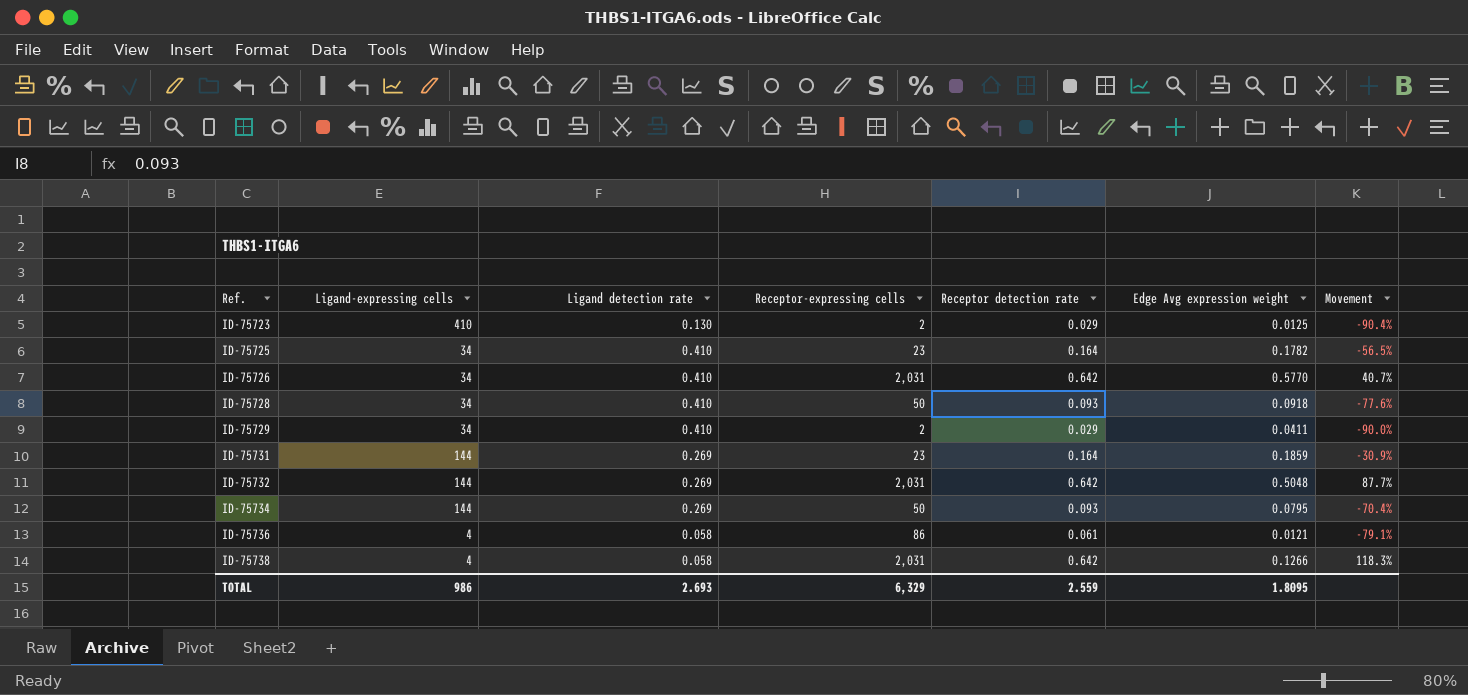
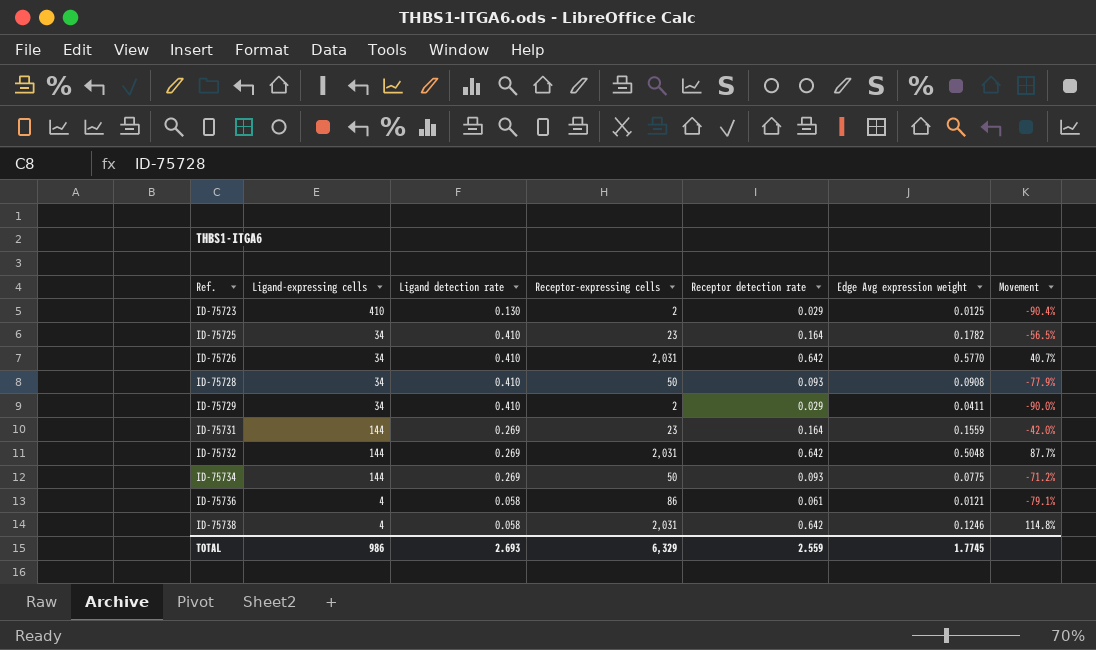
ID-75728 | Edge Avg expression weight: 0.0918 -> 0.0908
ID-75728 | Movement: -77.6% -> -77.9%
ID-75731 | Edge Avg expression weight: 0.1859 -> 0.1559
ID-75731 | Movement: -30.9% -> -42.0%
ID-75734 | Edge Avg expression weight: 0.0795 -> 0.0775
ID-75734 | Movement: -70.4% -> -71.2%
ID-75738 | Edge Avg expression weight: 0.1266 -> 0.1246
ID-75738 | Movement: 118.3% -> 114.8%
TOTAL | Edge Avg expression weight: 1.8095 -> 1.7745

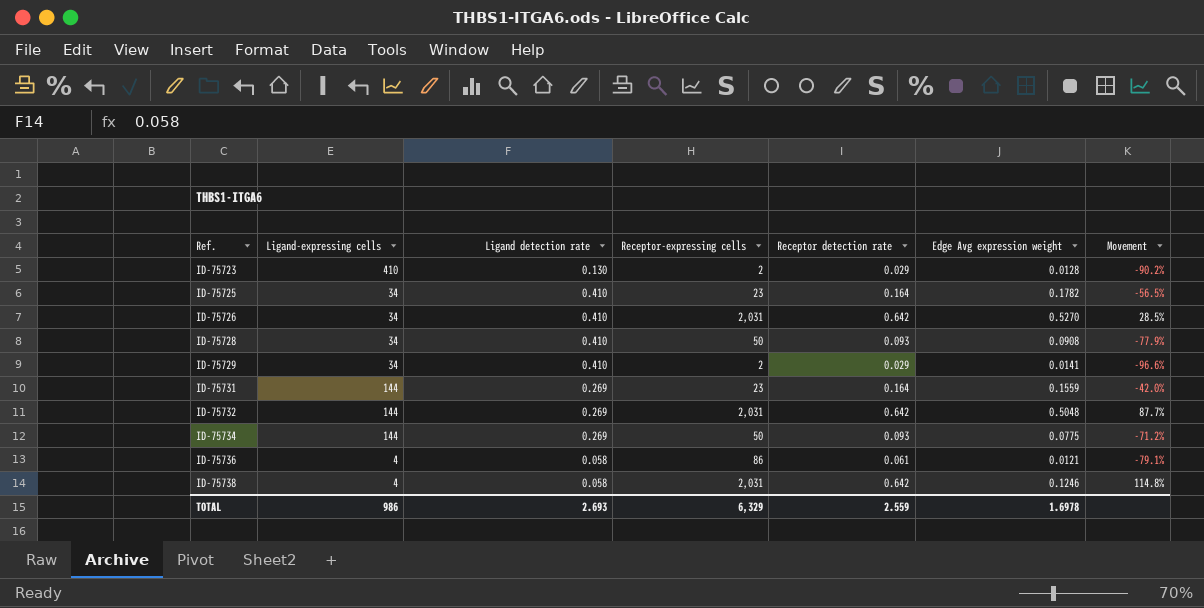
ID-75723 | Edge Avg expression weight: 0.0125 -> 0.0128
ID-75723 | Movement: -90.4% -> -90.2%
ID-75726 | Edge Avg expression weight: 0.5770 -> 0.5270
ID-75726 | Movement: 40.7% -> 28.5%
ID-75729 | Edge Avg expression weight: 0.0411 -> 0.0141
ID-75729 | Movement: -90.0% -> -96.6%
TOTAL | Edge Avg expression weight: 1.7745 -> 1.6978

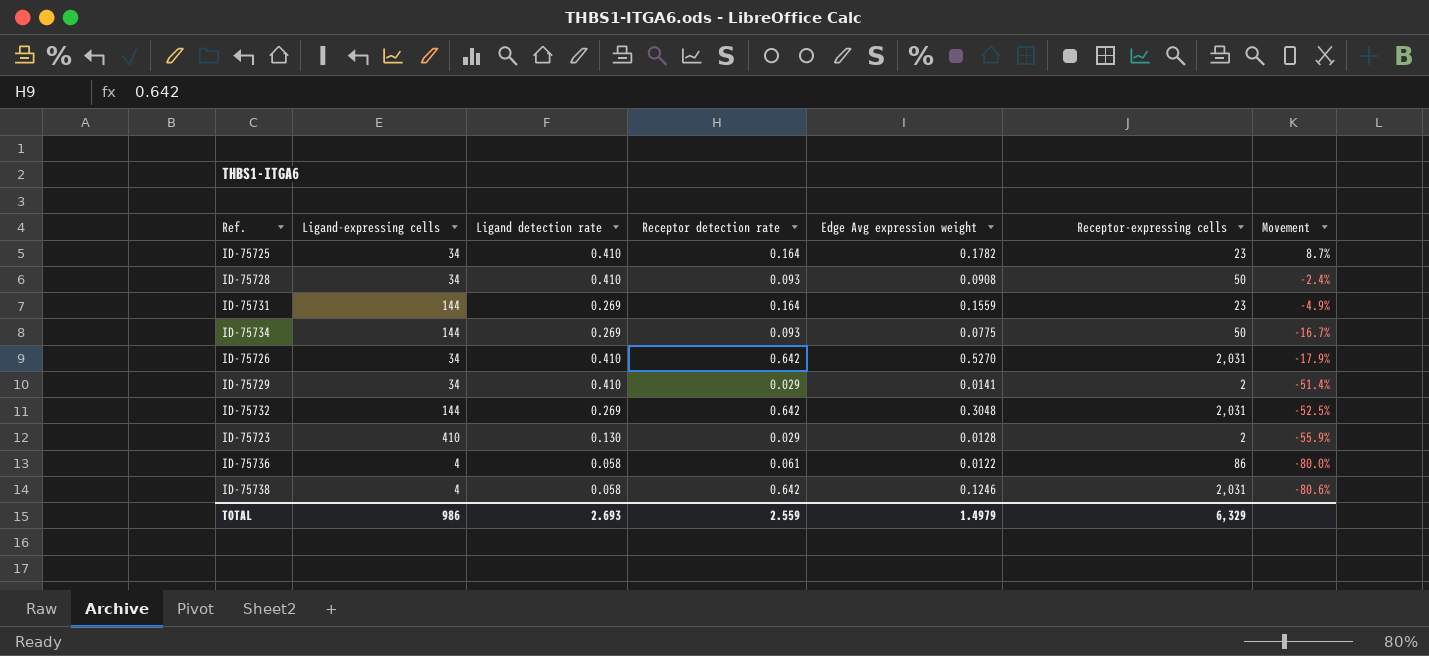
row order: Ref. ascending -> Movement descending
column Receptor-expressing cells | position: 4 -> 6
column Movement | formula: ([Edge Avg expression weight] - [Ligand detection rate]) / [Ligand detection rate] -> ([Edge Avg expression weight] - [Receptor detection rate]) / [Receptor detection rate]
ID-75732 | Edge Avg expression weight: 0.5048 -> 0.3048
ID-75736 | Edge Avg expression weight: 0.0121 -> 0.0122
TOTAL | Edge Avg expression weight: 1.6978 -> 1.4979

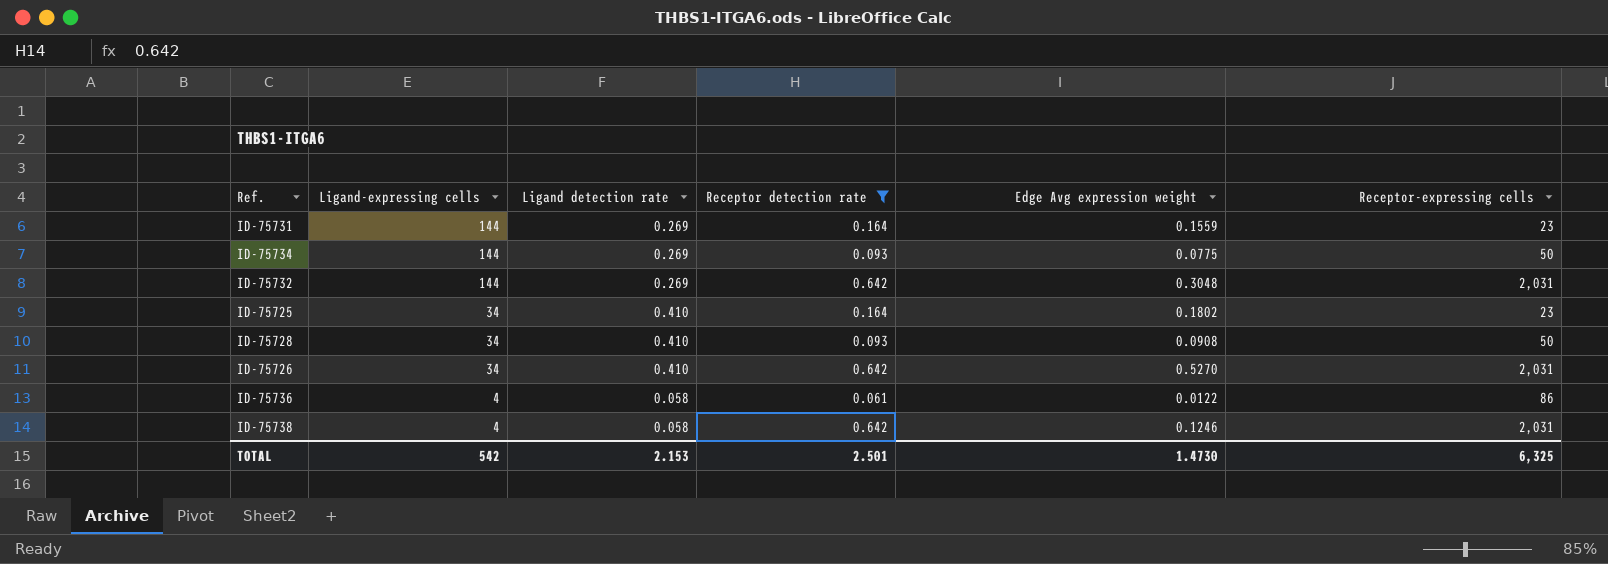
filter: none -> Receptor detection rate != 0.029
row order: Movement descending -> Ligand-expressing cells descending
column Movement | formula: ([Edge Avg expression weight] - [Receptor detection rate]) / [Receptor detection rate] -> none
ID-75725 | Edge Avg expression weight: 0.1782 -> 0.1802
TOTAL | Ligand-expressing cells: 986 -> 542
TOTAL | Ligand detection rate: 2.693 -> 2.153
TOTAL | Receptor detection rate: 2.559 -> 2.501
TOTAL | Edge Avg expression weight: 1.4979 -> 1.4730
TOTAL | Receptor-expressing cells: 6,329 -> 6,325

